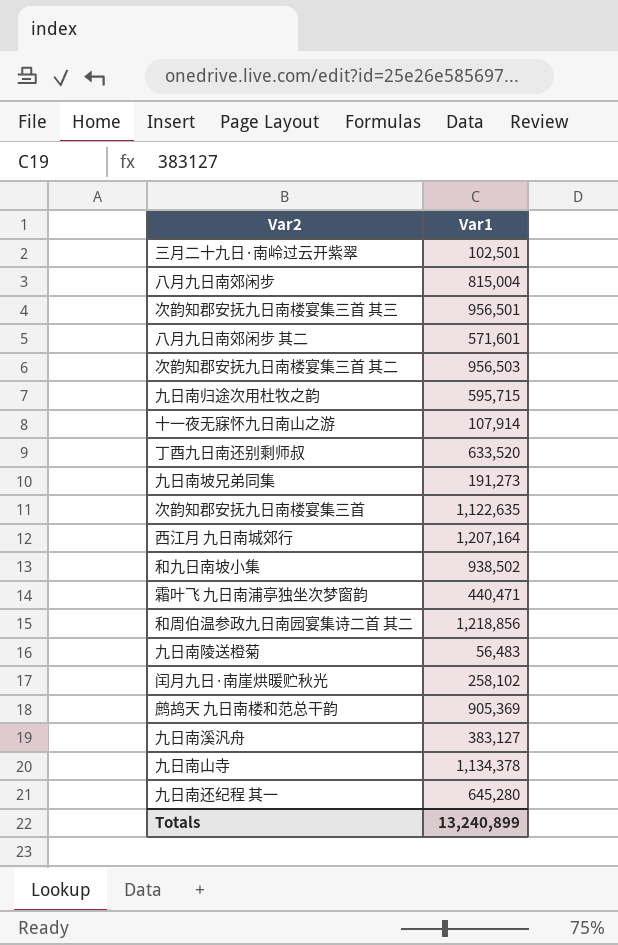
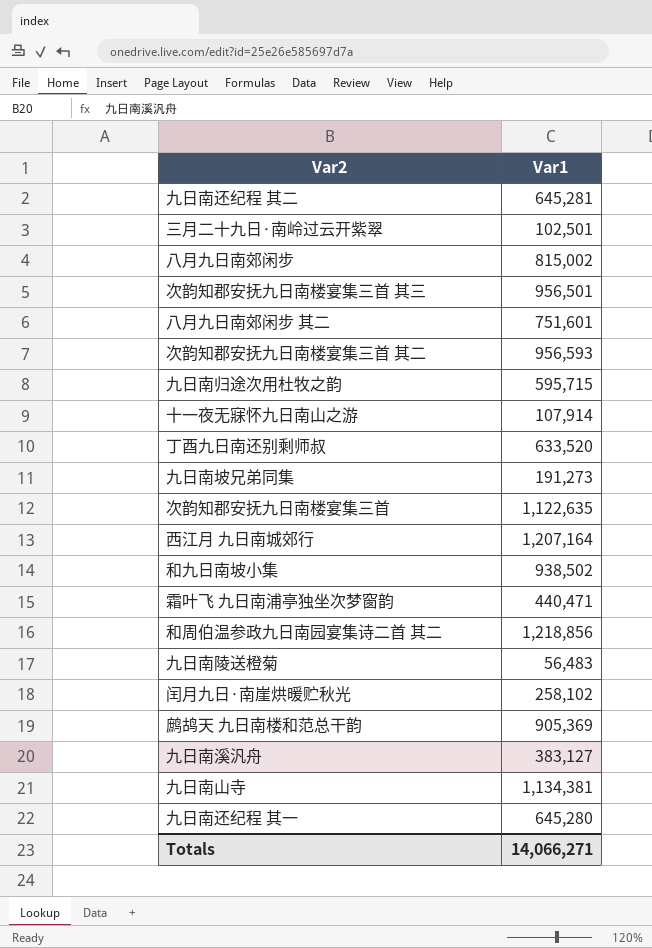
row 九日南还纪程 其二: none -> 645,281
八月九日南郊闲步 | Var1: 815,004 -> 815,002
八月九日南郊闲步 其二 | Var1: 571,601 -> 751,601
次韵知郡安抚九日南楼宴集三首 其二 | Var1: 956,503 -> 956,593
九日南山寺 | Var1: 1,134,378 -> 1,134,381
Totals | Var1: 13,240,899 -> 14,066,271

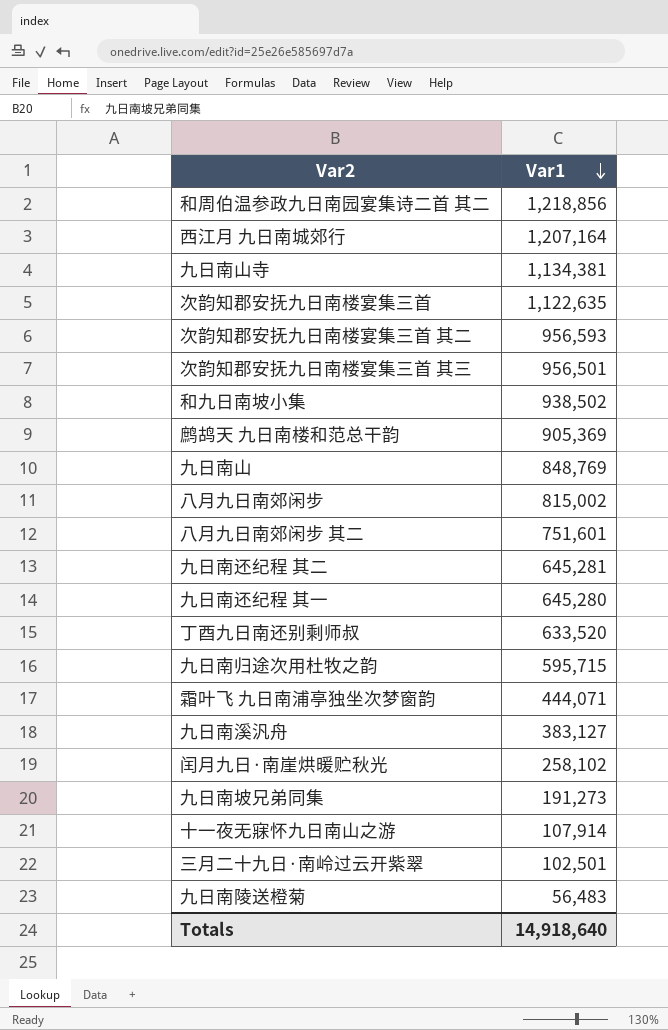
row order: none -> Var1 descending
row 九日南山: none -> 848,769
霜叶飞 九日南浦亭独坐次梦窗韵 | Var1: 440,471 -> 444,071
Totals | Var1: 14,066,271 -> 14,918,640

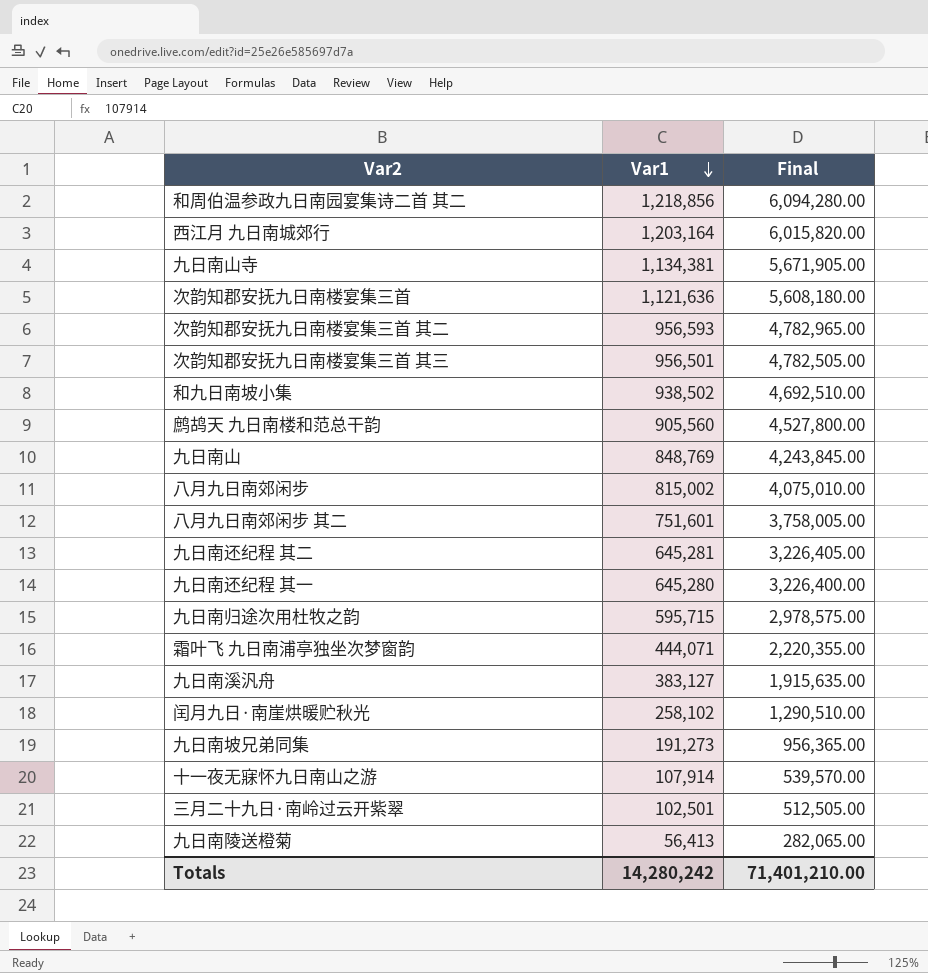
column Final | formula: none -> [Var1] * 5
row 丁酉九日南还别剩师叔: 633,520 -> none
西江月 九日南城郊行 | Var1: 1,207,164 -> 1,203,164
次韵知郡安抚九日南楼宴集三首 | Var1: 1,122,635 -> 1,121,636
鹧鸪天 九日南楼和范总干韵 | Var1: 905,369 -> 905,560
九日南陵送橙菊 | Var1: 56,483 -> 56,413
Totals | Var1: 14,918,640 -> 14,280,242

